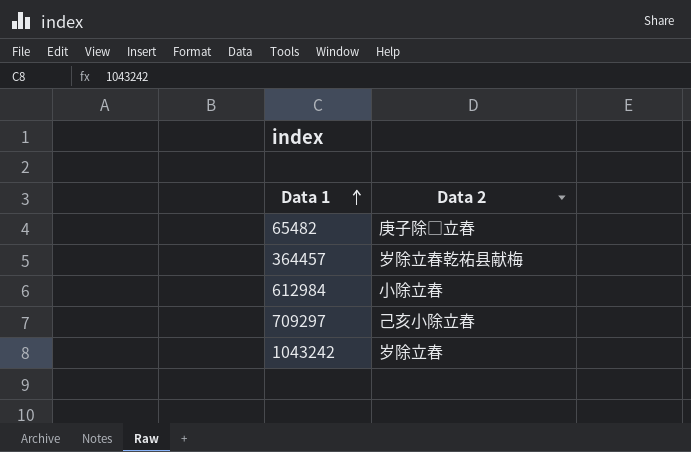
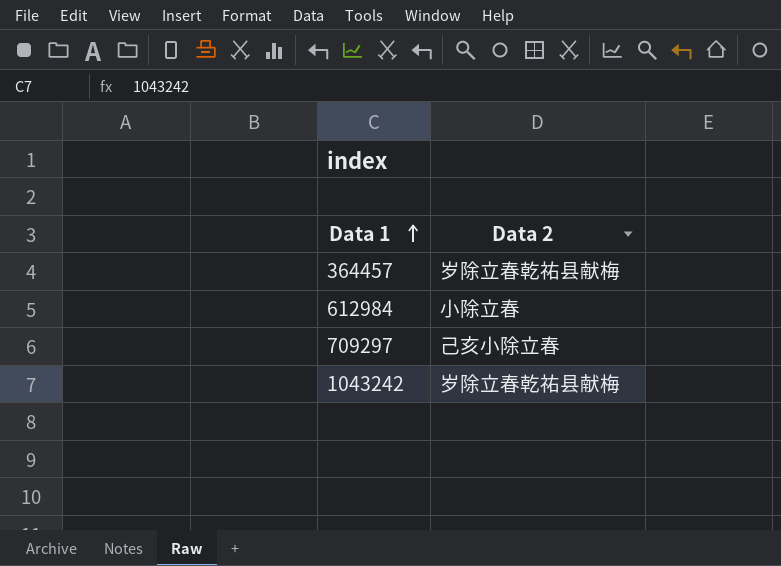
row 65482: 庚子除□立春 -> none
1043242 | Data 2: 岁除立春 -> 岁除立春乾祐县献梅

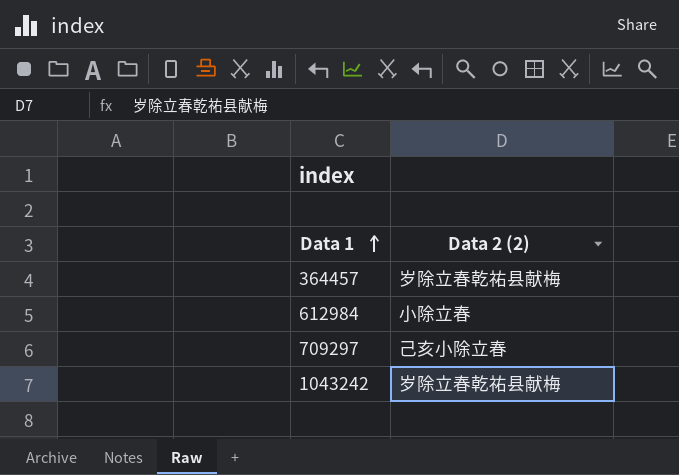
column name: Data 2 -> Data 2 (2)

